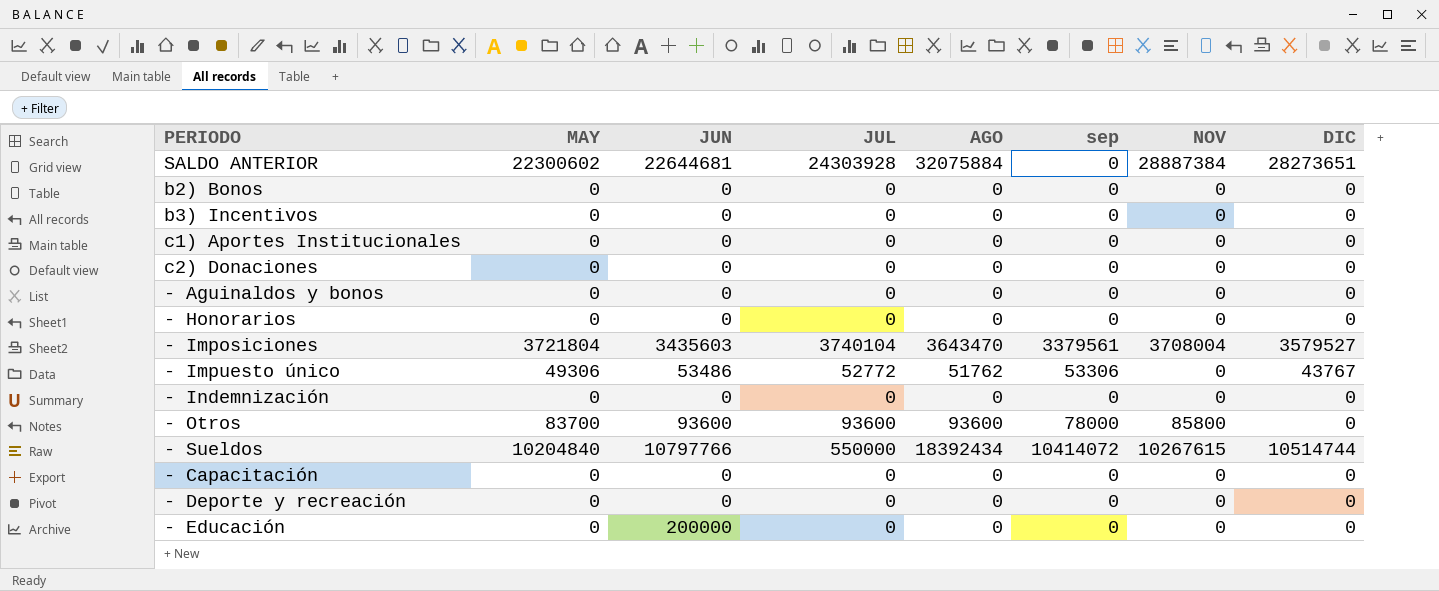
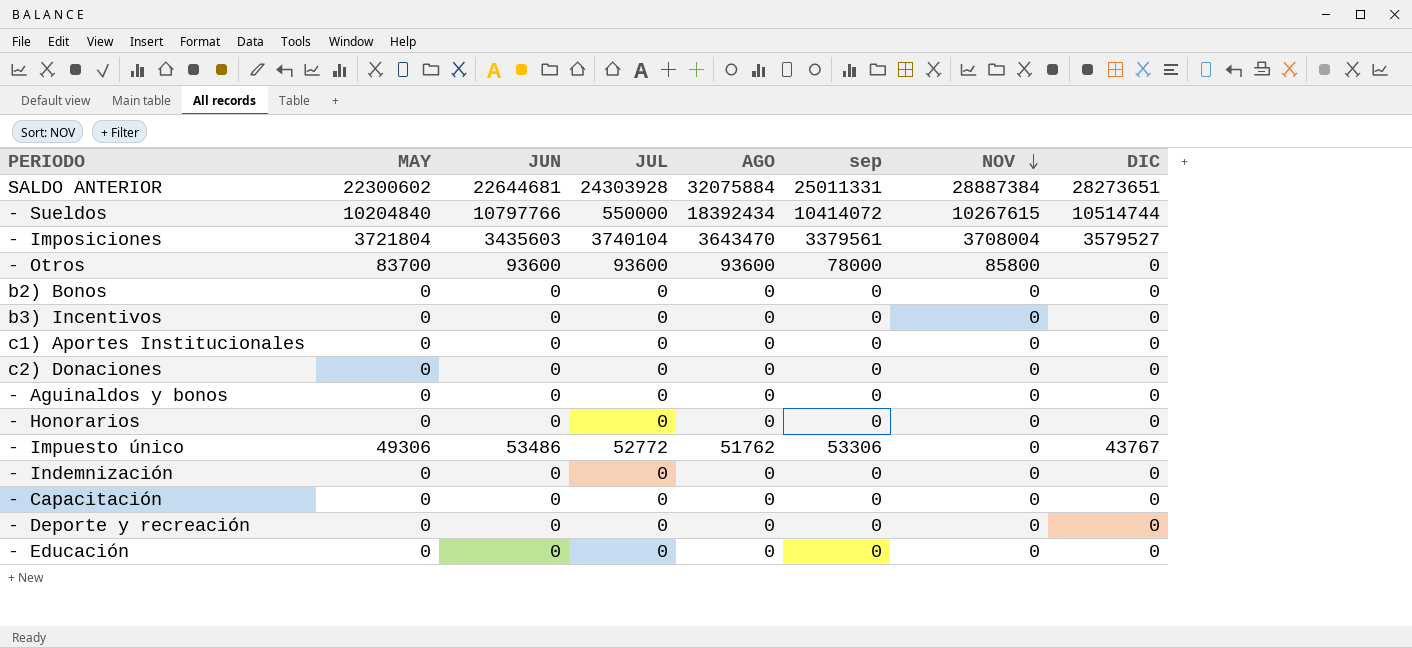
row order: none -> NOV descending
SALDO ANTERIOR | sep: 0 -> 25011331
- Educación | JUN: 200000 -> 0

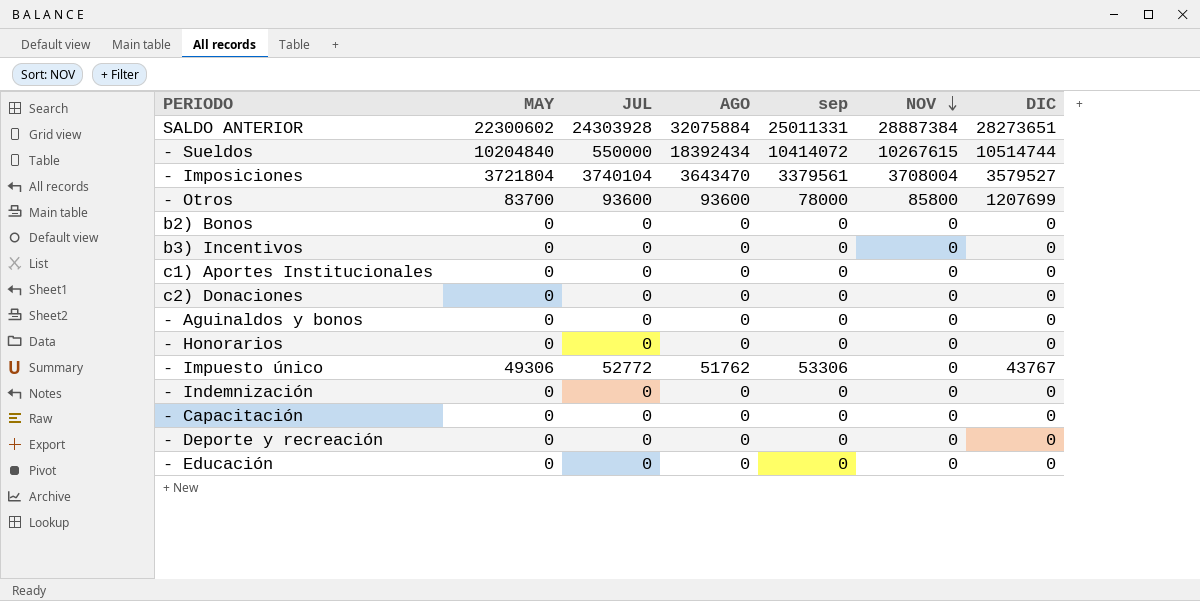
column JUN | position: 3 -> none
- Otros | DIC: 0 -> 1207699

